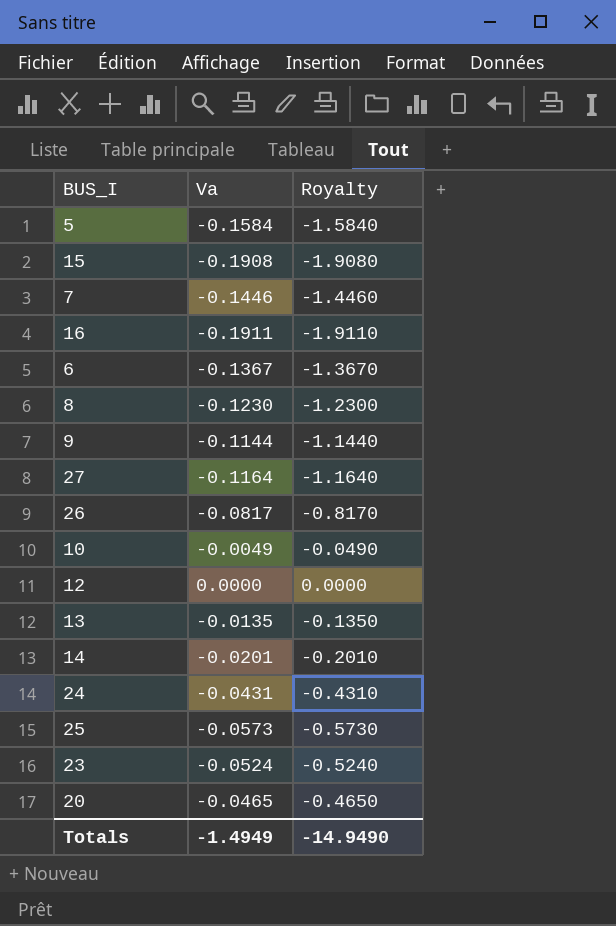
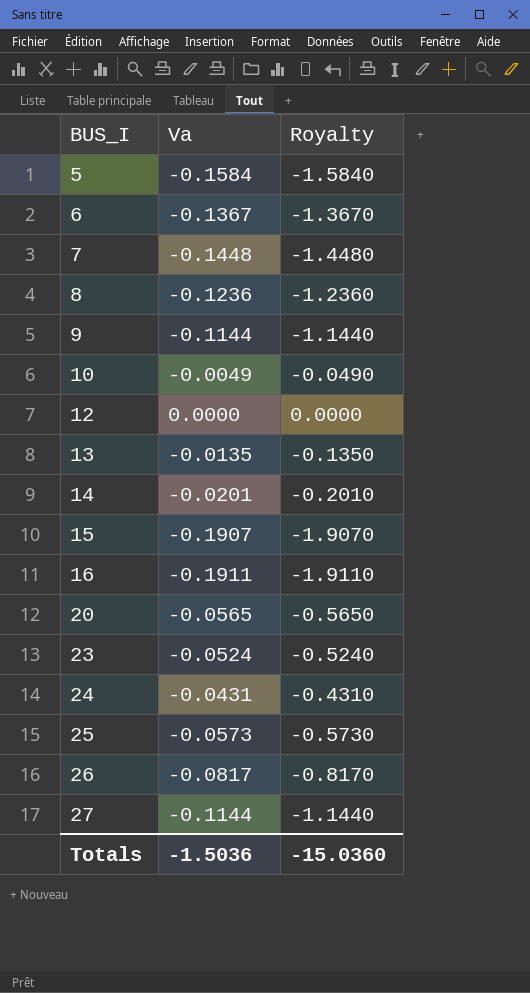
row order: none -> BUS_I ascending
7 | Va: -0.1446 -> -0.1448
7 | Royalty: -1.4460 -> -1.4480
8 | Va: -0.1230 -> -0.1236
8 | Royalty: -1.2300 -> -1.2360
15 | Va: -0.1908 -> -0.1907
15 | Royalty: -1.9080 -> -1.9070
20 | Va: -0.0465 -> -0.0565
20 | Royalty: -0.4650 -> -0.5650
27 | Va: -0.1164 -> -0.1144
27 | Royalty: -1.1640 -> -1.1440
Totals | Va: -1.4949 -> -1.5036
Totals | Royalty: -14.9490 -> -15.0360

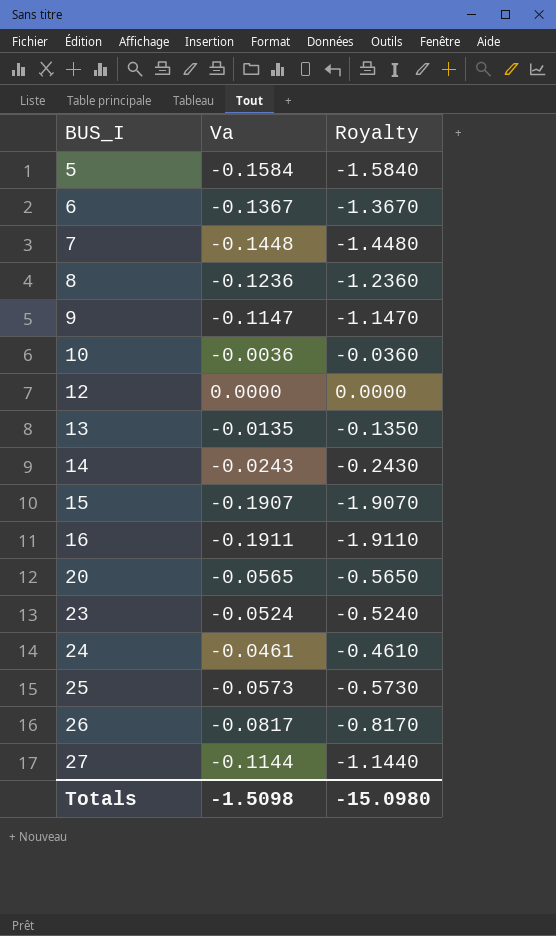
9 | Va: -0.1144 -> -0.1147
9 | Royalty: -1.1440 -> -1.1470
10 | Va: -0.0049 -> -0.0036
10 | Royalty: -0.0490 -> -0.0360
14 | Va: -0.0201 -> -0.0243
14 | Royalty: -0.2010 -> -0.2430
24 | Va: -0.0431 -> -0.0461
24 | Royalty: -0.4310 -> -0.4610
Totals | Va: -1.5036 -> -1.5098
Totals | Royalty: -15.0360 -> -15.0980

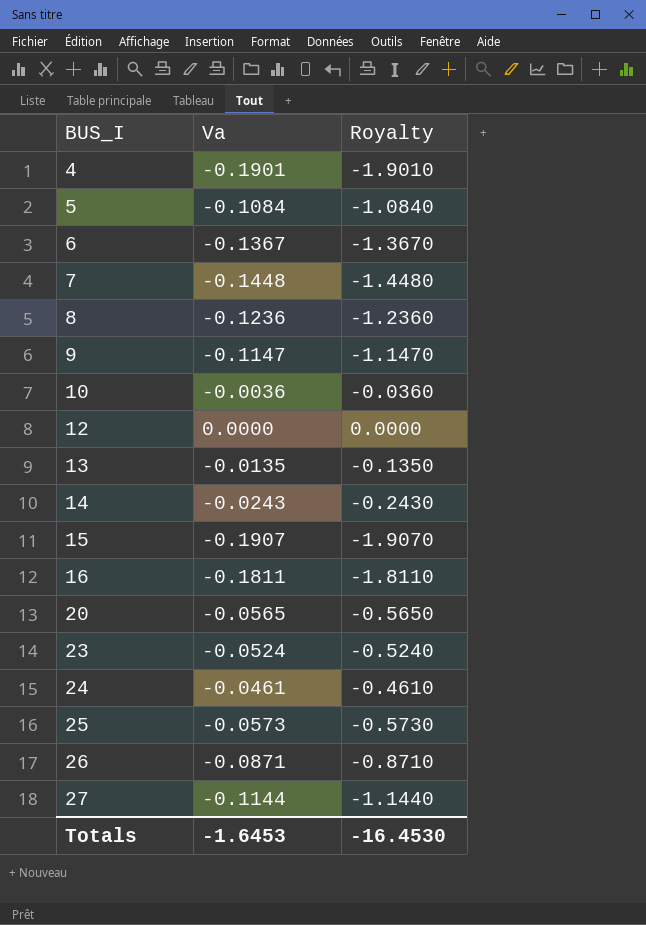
row 4: none -> -0.1901 | -1.9010
5 | Va: -0.1584 -> -0.1084
5 | Royalty: -1.5840 -> -1.0840
16 | Va: -0.1911 -> -0.1811
16 | Royalty: -1.9110 -> -1.8110
26 | Va: -0.0817 -> -0.0871
26 | Royalty: -0.8170 -> -0.8710
Totals | Va: -1.5098 -> -1.6453
Totals | Royalty: -15.0980 -> -16.4530

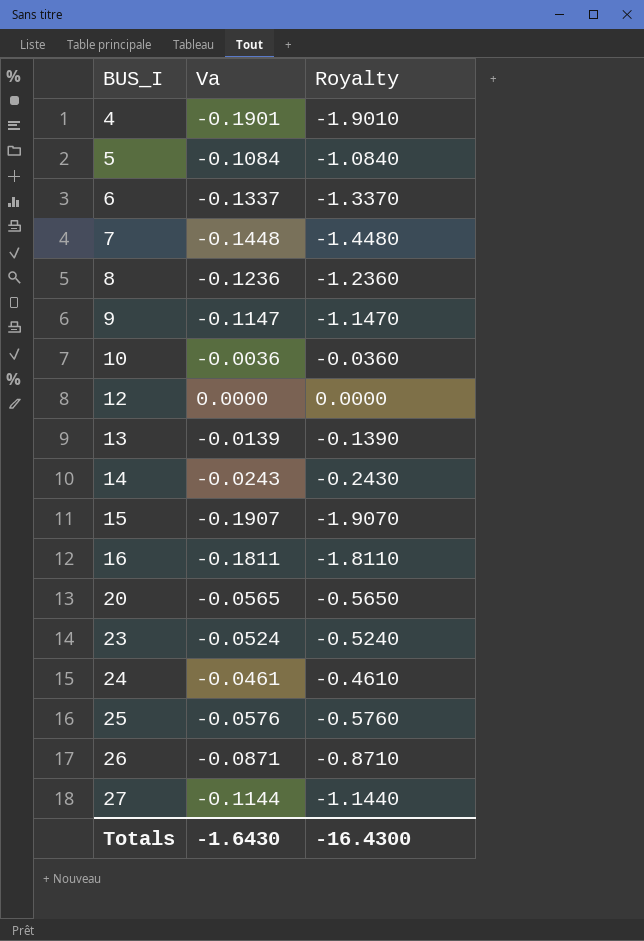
6 | Va: -0.1367 -> -0.1337
6 | Royalty: -1.3670 -> -1.3370
13 | Va: -0.0135 -> -0.0139
13 | Royalty: -0.1350 -> -0.1390
25 | Va: -0.0573 -> -0.0576
25 | Royalty: -0.5730 -> -0.5760
Totals | Va: -1.6453 -> -1.6430
Totals | Royalty: -16.4530 -> -16.4300

